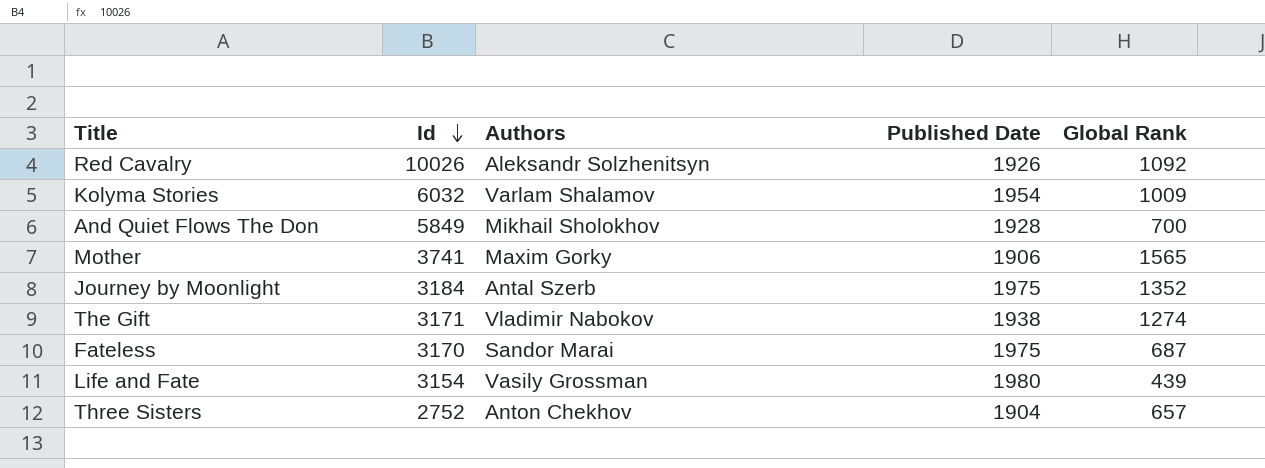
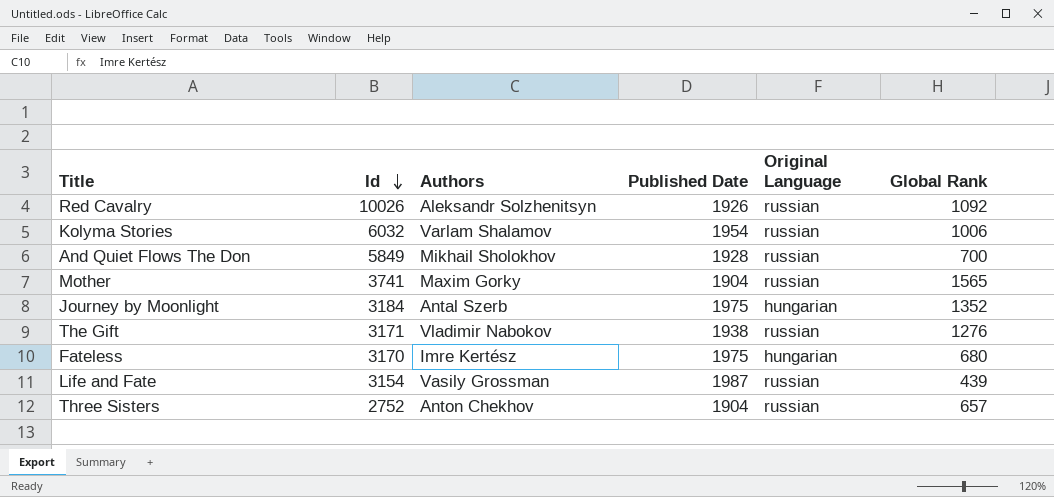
column Original Language | position: none -> 5
Kolyma Stories | Global Rank: 1009 -> 1006
Mother | Published Date: 1906 -> 1904
The Gift | Global Rank: 1274 -> 1276
Fateless | Authors: Sandor Marai -> Imre Kertész
Fateless | Global Rank: 687 -> 680
Life and Fate | Published Date: 1980 -> 1987

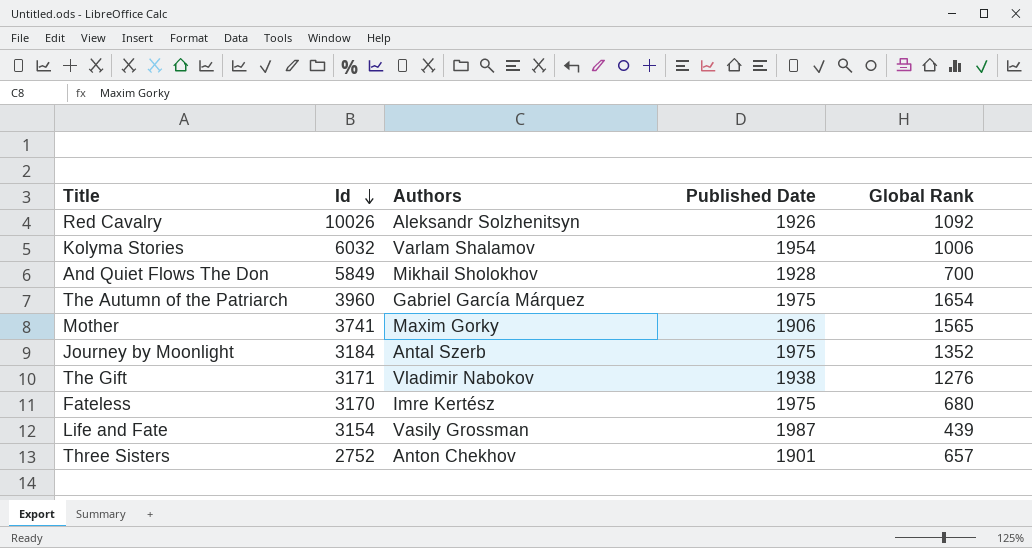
column Original Language | position: 5 -> none
row The Autumn of the Patriarch: none -> 3960 | Gabriel García Márquez | 1975 | 1654
Mother | Published Date: 1904 -> 1906
Three Sisters | Published Date: 1904 -> 1901

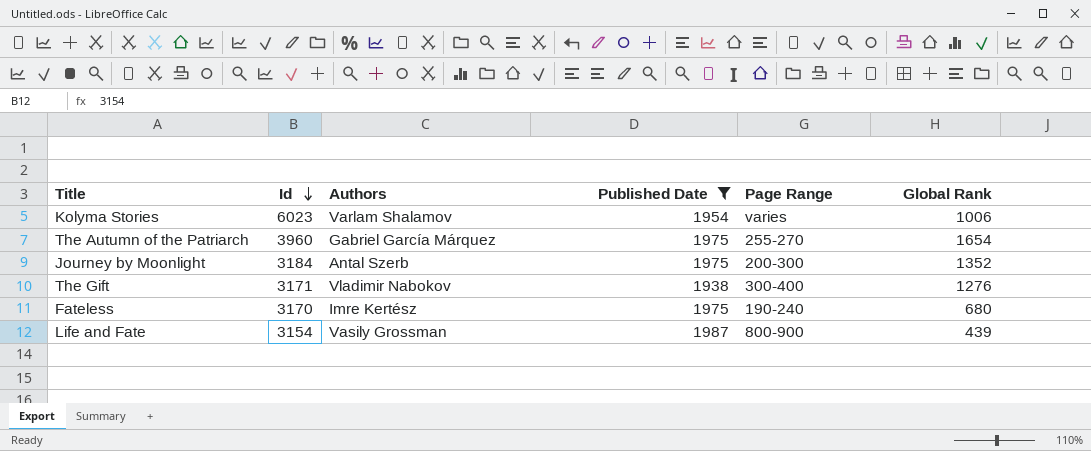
filter: none -> Published Date >= 1938
column Page Range | position: none -> 5
Kolyma Stories | Id: 6032 -> 6023

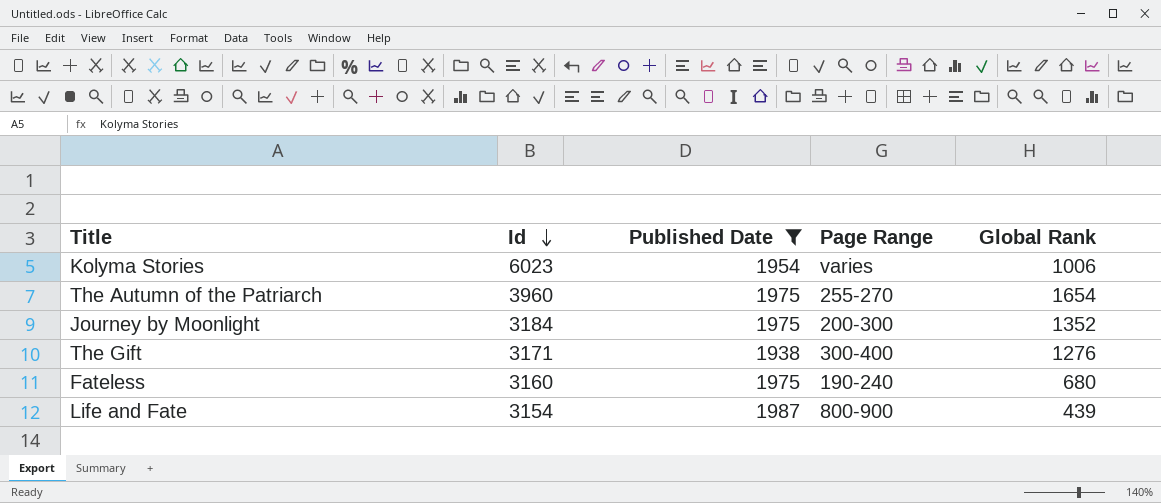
column Authors | position: 3 -> none
Fateless | Id: 3170 -> 3160

